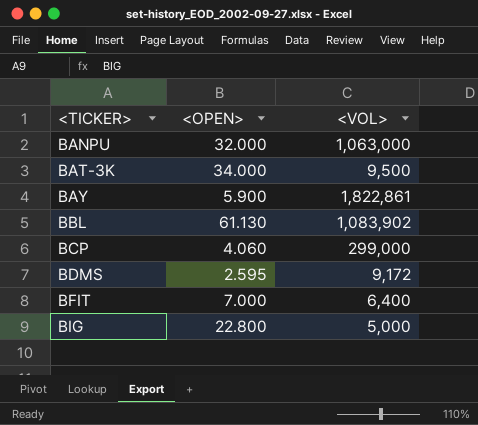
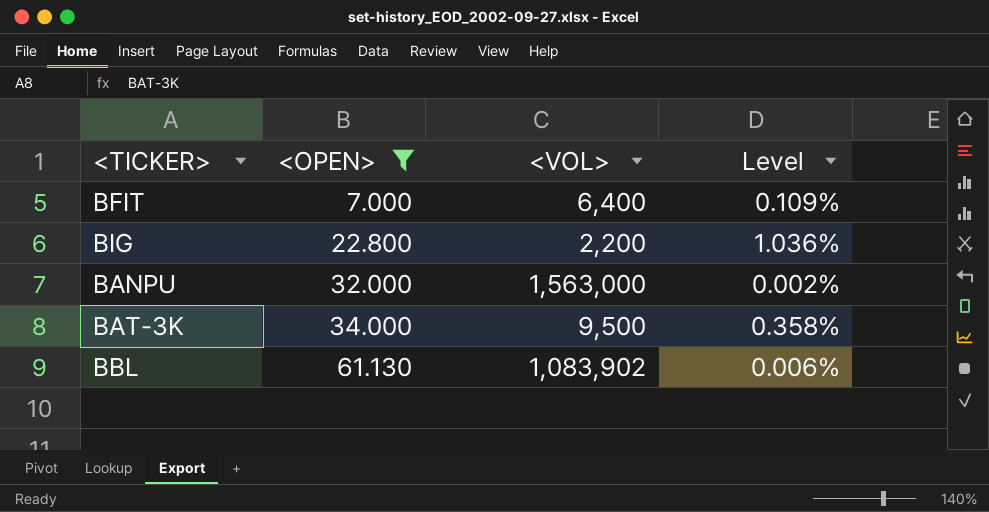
filter: none -> <OPEN> >= 7.000
row order: <TICKER> ascending -> <OPEN> ascending
column Level | formula: none -> [<OPEN>] / [<VOL>]
BIG | <VOL>: 5,000 -> 2,200
BANPU | <VOL>: 1,063,000 -> 1,563,000

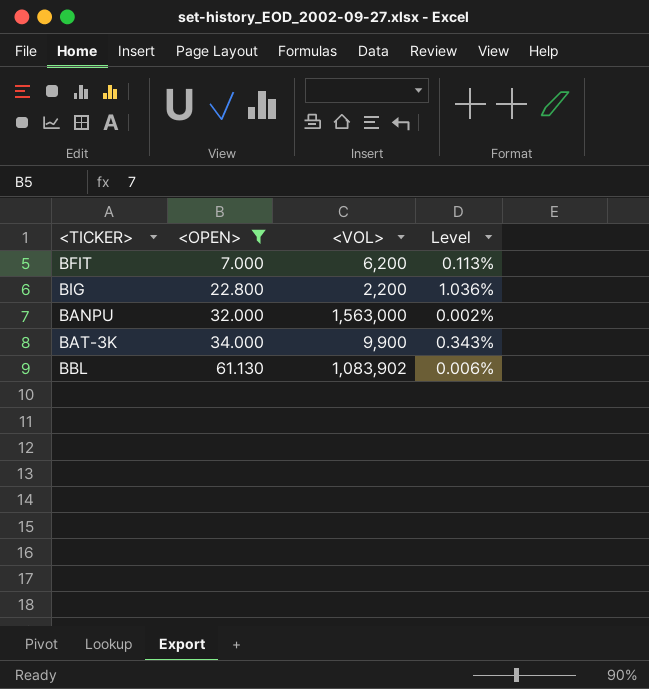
BFIT | <VOL>: 6,400 -> 6,200
BFIT | Level: 0.109% -> 0.113%
BAT-3K | <VOL>: 9,500 -> 9,900
BAT-3K | Level: 0.358% -> 0.343%

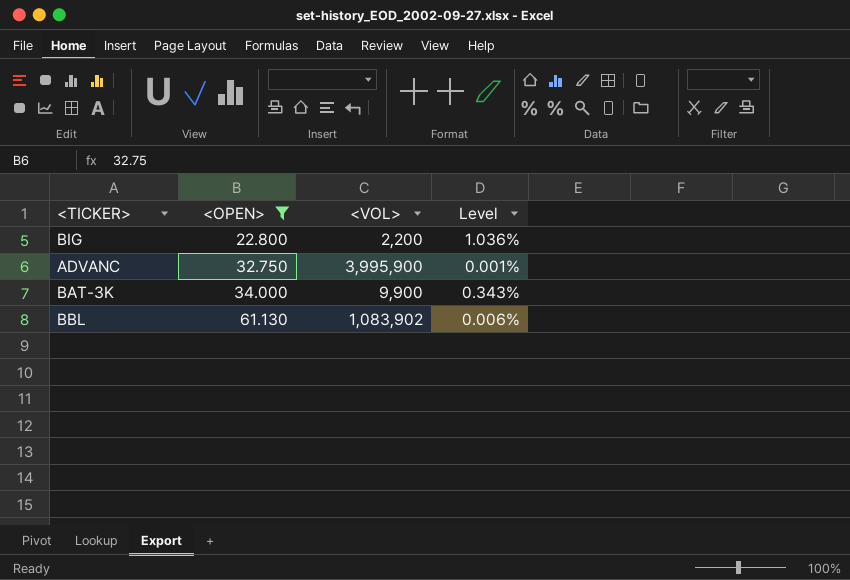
row BFIT: 7.000 | 6,200 | 0.113% -> none
row BANPU: 32.000 | 1,563,000 | 0.002% -> none
row ADVANC: none -> 32.750 | 3,995,900 | 0.001%

